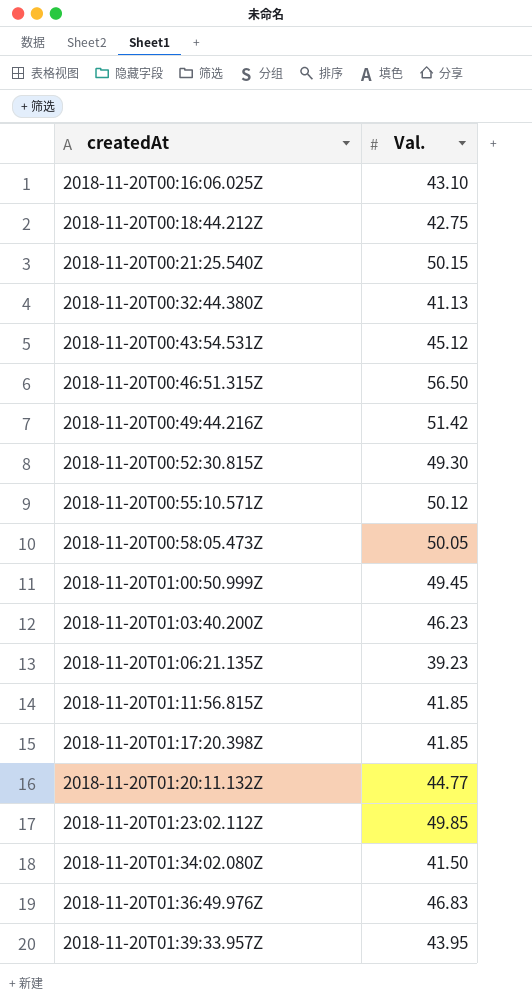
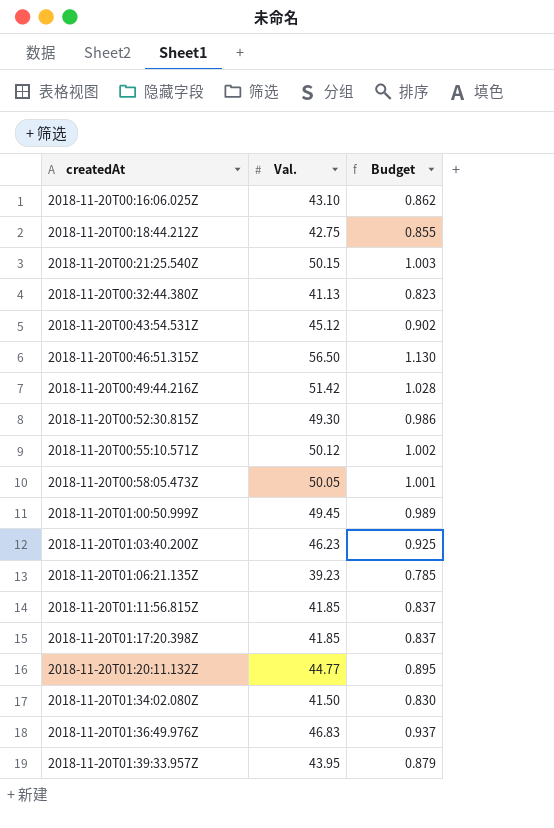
column Budget | formula: none -> [Val.] * 0.02
row 2018-11-20T01:23:02.112Z: 49.85 -> none

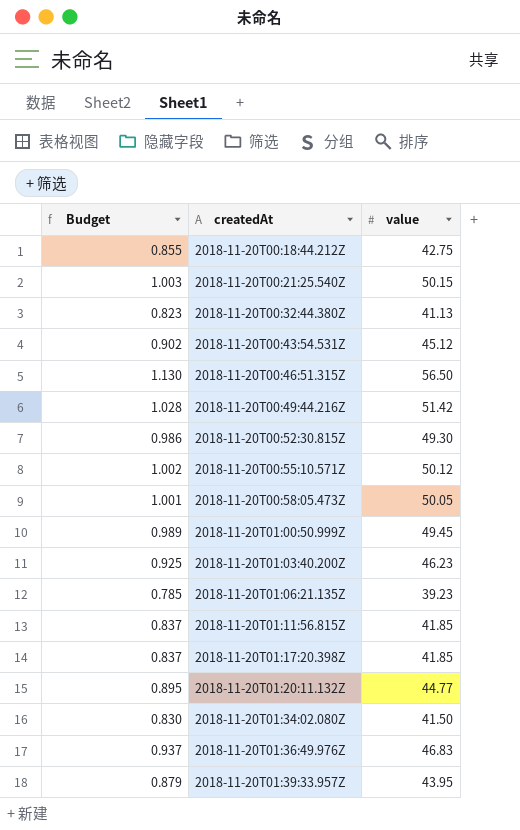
column Budget | position: 3 -> 1
column name: Val. -> value
row 2018-11-20T00:16:06.025Z: 43.10 | 0.862 -> none

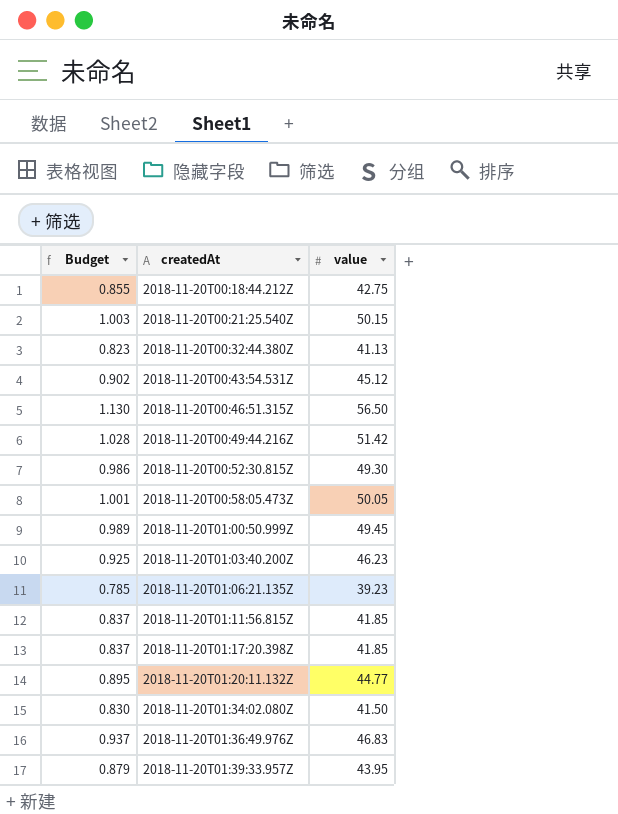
row 2018-11-20T00:55:10.571Z: 1.002 | 50.12 -> none

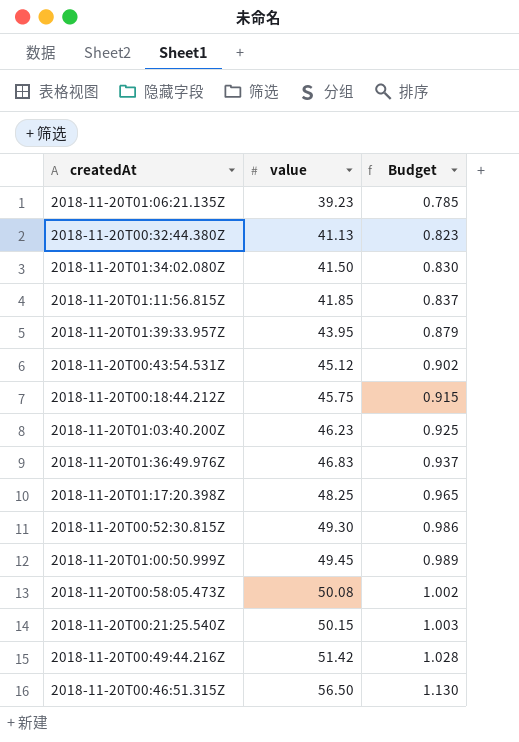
row order: createdAt ascending -> value ascending
column Budget | position: 1 -> 3
row 2018-11-20T01:20:11.132Z: 0.895 | 44.77 -> none
2018-11-20T00:18:44.212Z | value: 42.75 -> 45.75
2018-11-20T00:18:44.212Z | Budget: 0.855 -> 0.915
2018-11-20T01:17:20.398Z | value: 41.85 -> 48.25
2018-11-20T01:17:20.398Z | Budget: 0.837 -> 0.965
2018-11-20T00:58:05.473Z | value: 50.05 -> 50.08
2018-11-20T00:58:05.473Z | Budget: 1.001 -> 1.002

